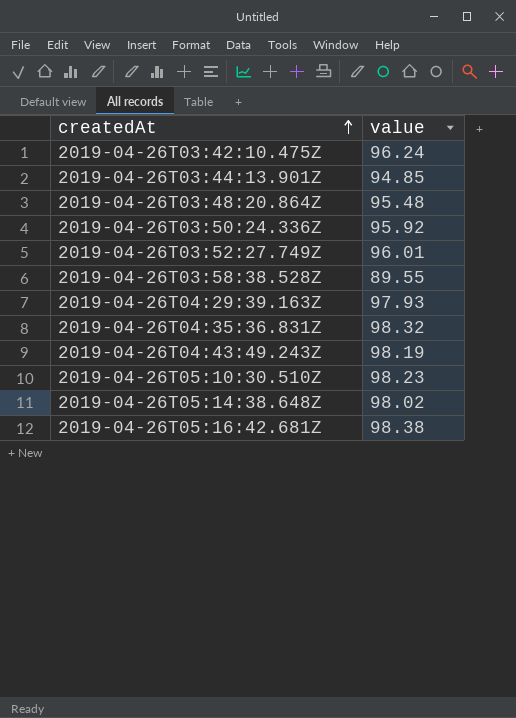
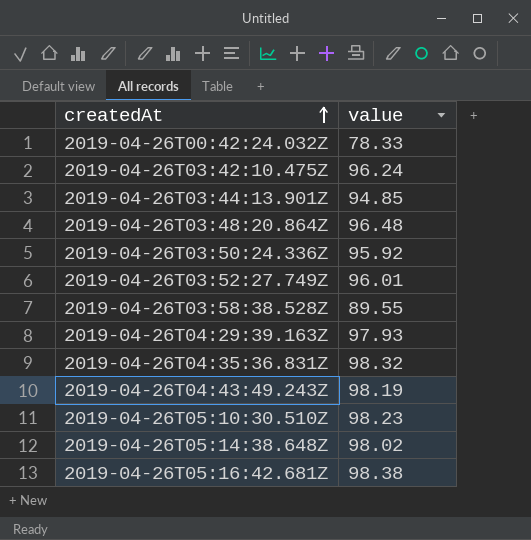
row 2019-04-26T00:42:24.032Z: none -> 78.33
2019-04-26T03:48:20.864Z | value: 95.48 -> 96.48

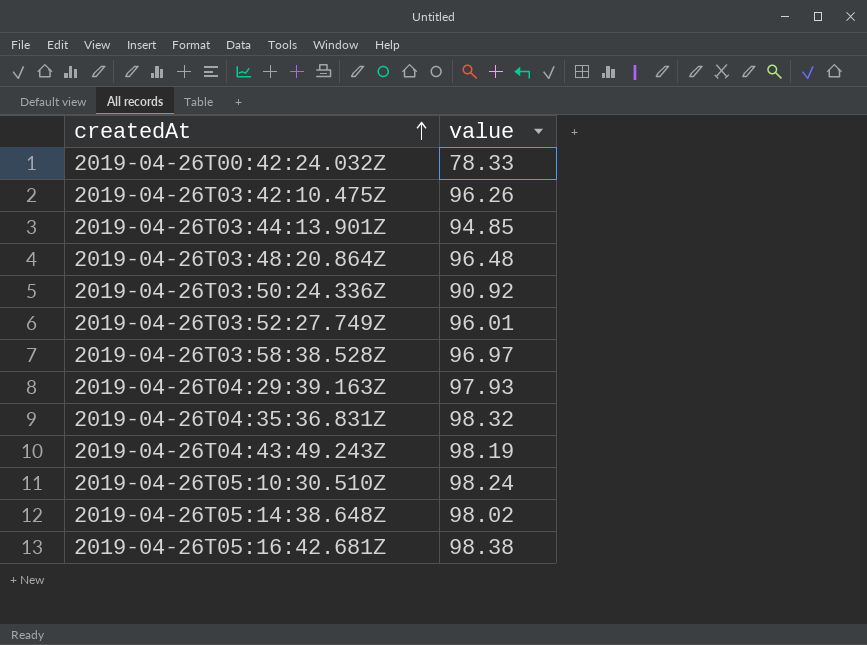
2019-04-26T03:42:10.475Z | value: 96.24 -> 96.26
2019-04-26T03:50:24.336Z | value: 95.92 -> 90.92
2019-04-26T03:58:38.528Z | value: 89.55 -> 96.97
2019-04-26T05:10:30.510Z | value: 98.23 -> 98.24

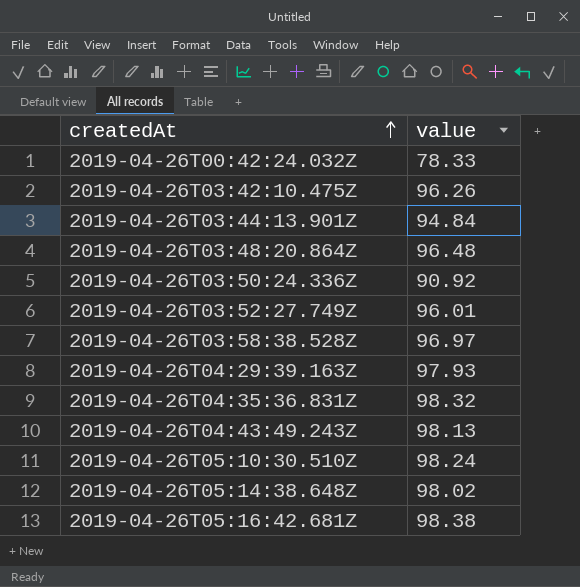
2019-04-26T03:44:13.901Z | value: 94.85 -> 94.84
2019-04-26T04:43:49.243Z | value: 98.19 -> 98.13

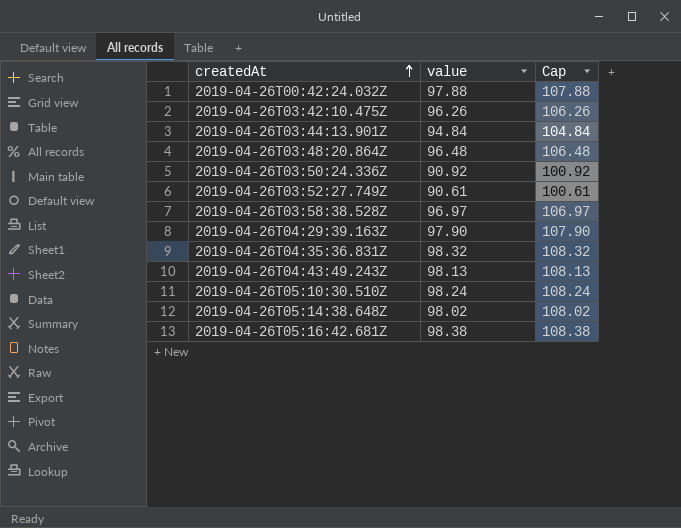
column Cap | formula: none -> [value] + 10
2019-04-26T00:42:24.032Z | value: 78.33 -> 97.88
2019-04-26T03:52:27.749Z | value: 96.01 -> 90.61
2019-04-26T04:29:39.163Z | value: 97.93 -> 97.90

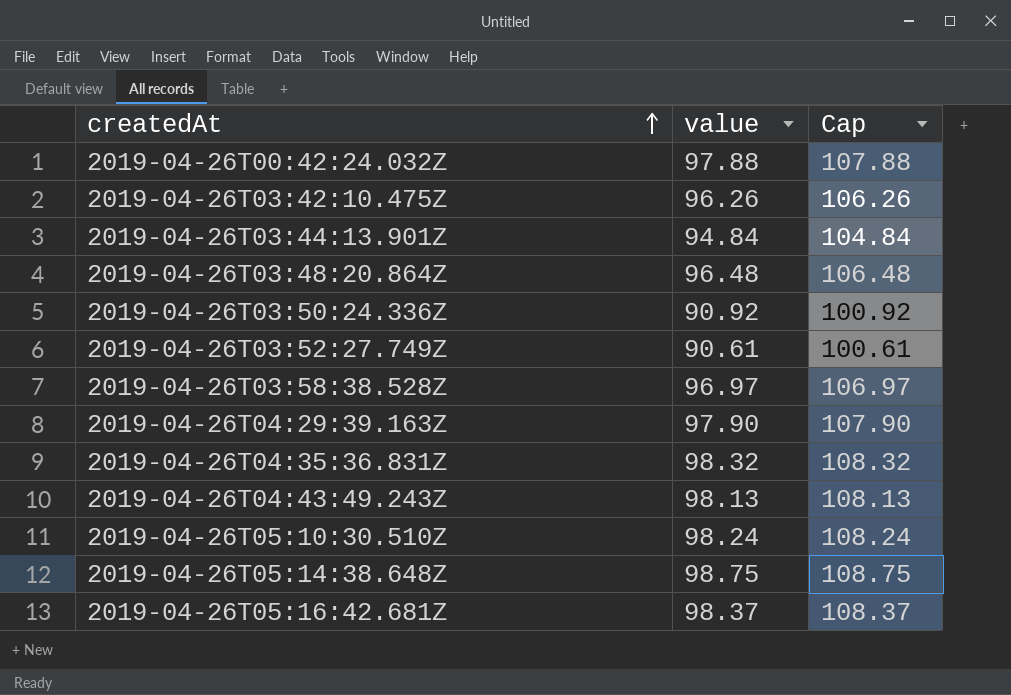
2019-04-26T05:14:38.648Z | value: 98.02 -> 98.75
2019-04-26T05:14:38.648Z | Cap: 108.02 -> 108.75
2019-04-26T05:16:42.681Z | value: 98.38 -> 98.37
2019-04-26T05:16:42.681Z | Cap: 108.38 -> 108.37

